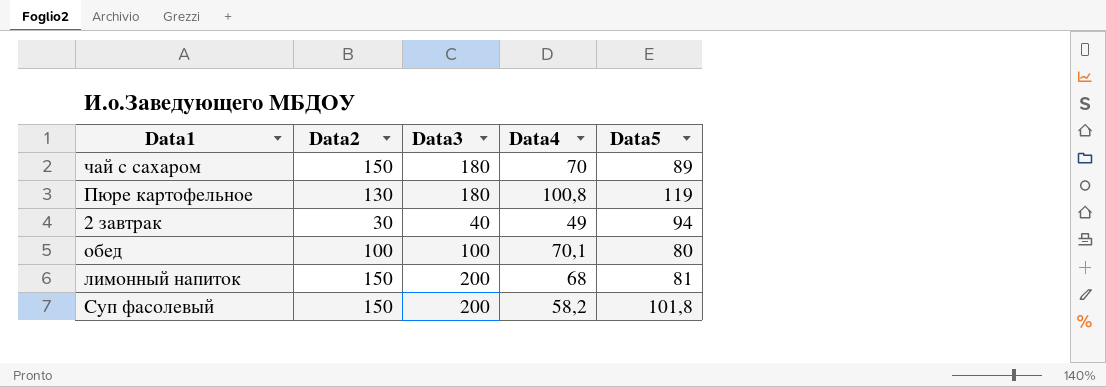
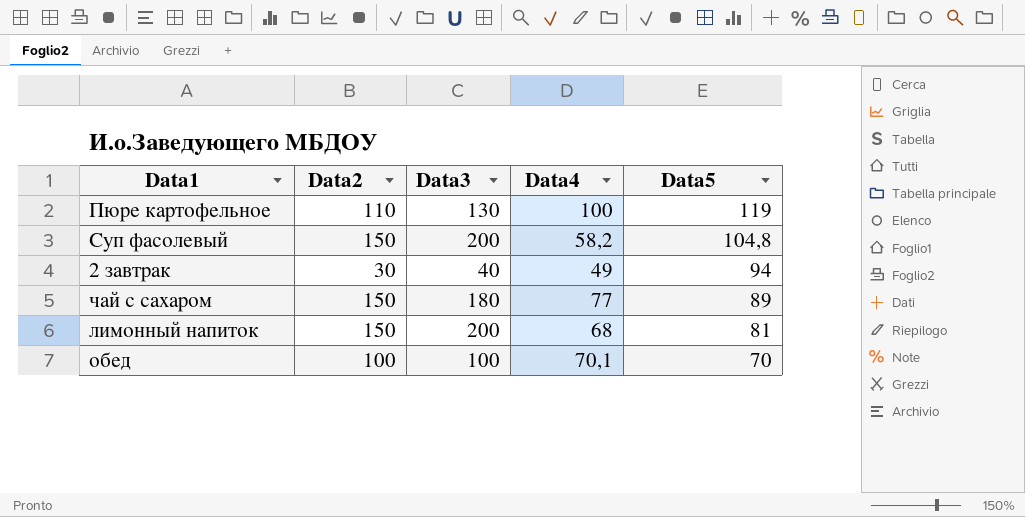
row order: none -> Data5 descending
Пюре картофельное | Data2: 130 -> 110
Пюре картофельное | Data3: 180 -> 130
Пюре картофельное | Data4: 100,8 -> 100
Суп фасолевый | Data5: 101,8 -> 104,8
чай с сахаром | Data4: 70 -> 77
обед | Data5: 80 -> 70

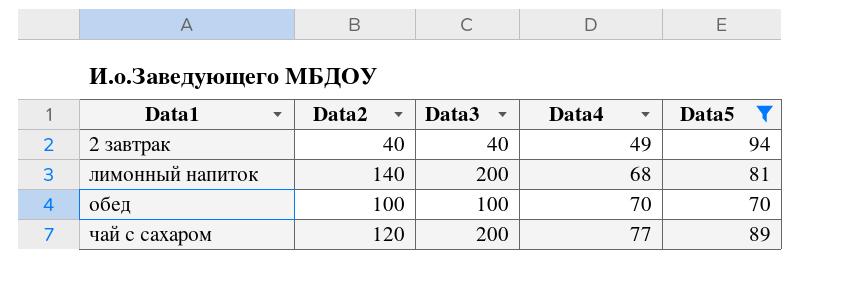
filter: none -> Data5 <= 94
row order: Data5 descending -> Data1 ascending
2 завтрак | Data2: 30 -> 40
лимонный напиток | Data2: 150 -> 140
обед | Data4: 70,1 -> 70
чай с сахаром | Data2: 150 -> 120
чай с сахаром | Data3: 180 -> 200

